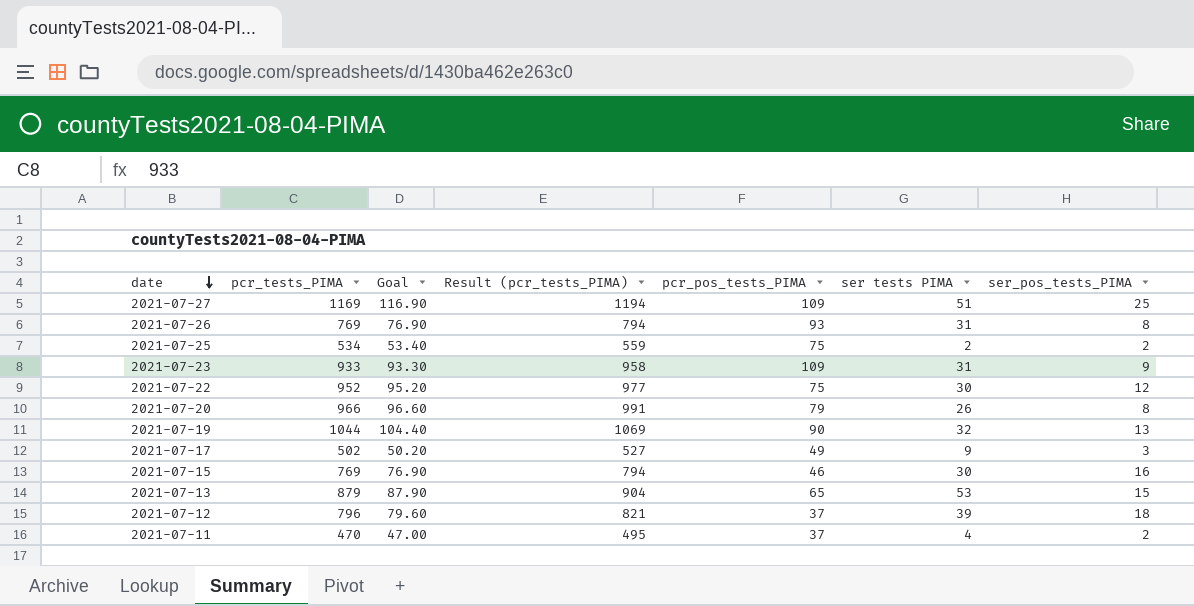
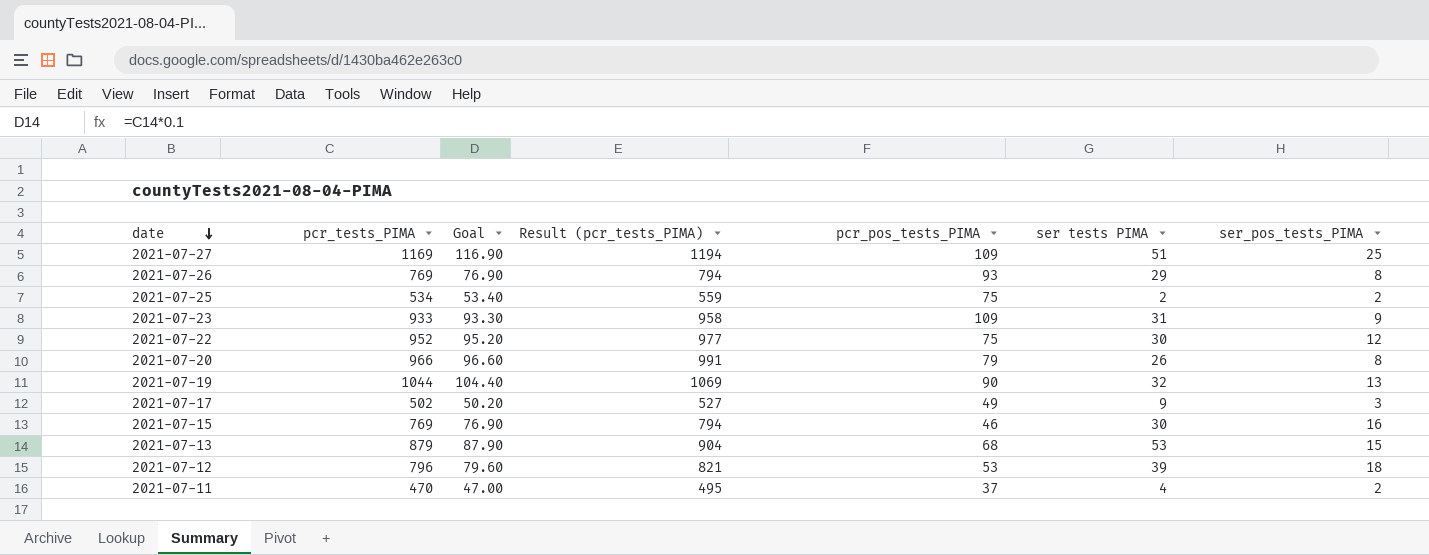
2021-07-26 | ser tests PIMA: 31 -> 29
2021-07-13 | pcr_pos_tests_PIMA: 65 -> 68
2021-07-12 | pcr_pos_tests_PIMA: 37 -> 53

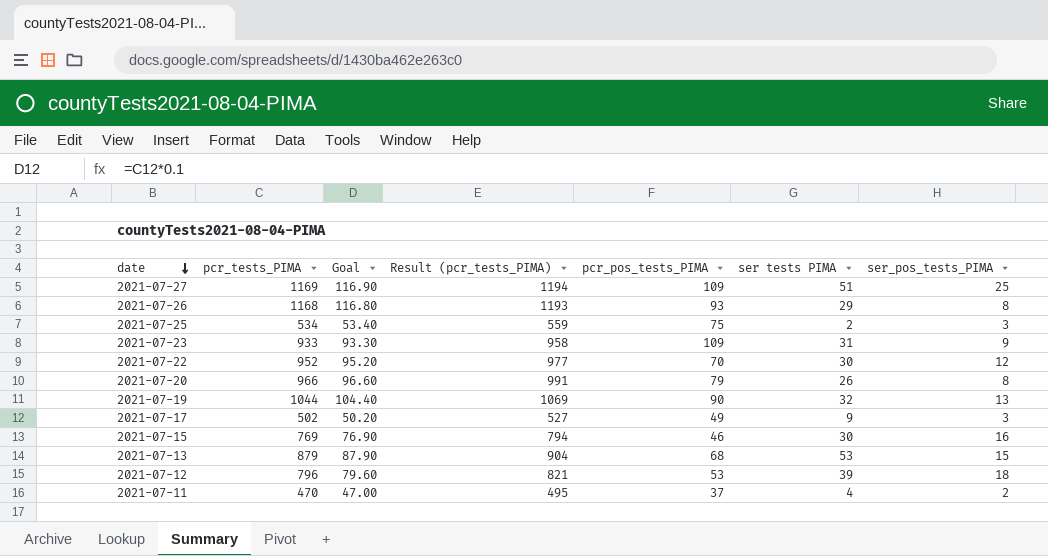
2021-07-26 | pcr_tests_PIMA: 769 -> 1168
2021-07-26 | Goal: 76.90 -> 116.80
2021-07-26 | Result (pcr_tests_PIMA): 794 -> 1193
2021-07-25 | ser_pos_tests_PIMA: 2 -> 3
2021-07-22 | pcr_pos_tests_PIMA: 75 -> 70

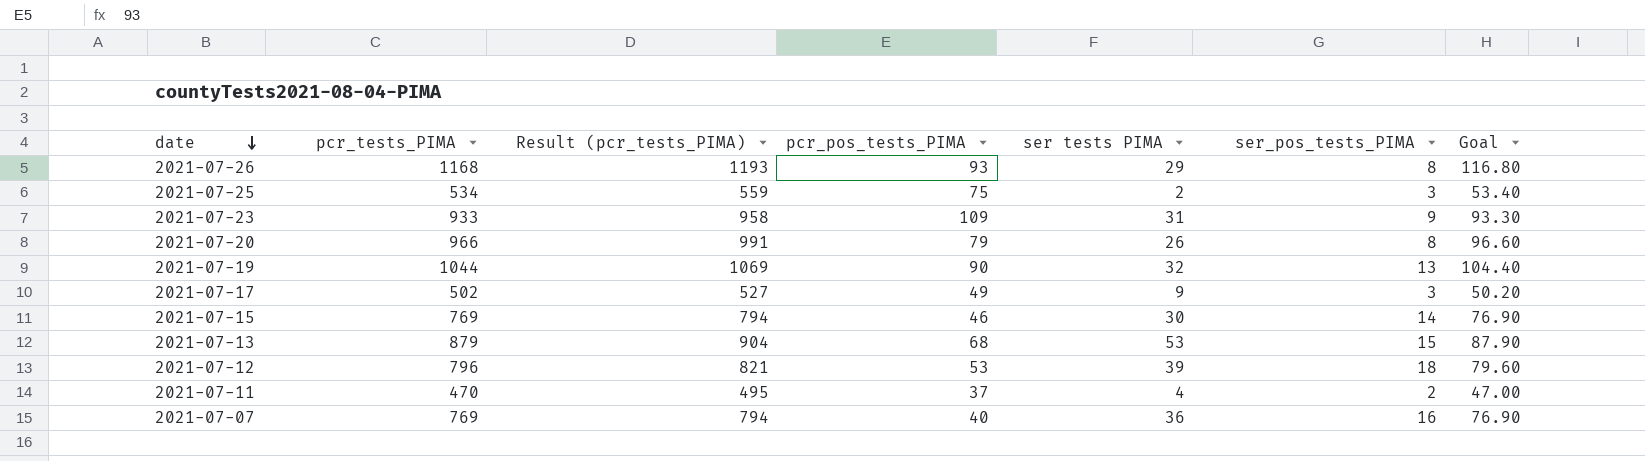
column Goal | position: 3 -> 7
row 2021-07-27: 1169 | 116.90 | 1194 | 109 | 51 | 25 -> none
row 2021-07-22: 952 | 95.20 | 977 | 70 | 30 | 12 -> none
2021-07-15 | ser_pos_tests_PIMA: 16 -> 14
row 2021-07-07: none -> 769 | 794 | 40 | 36 | 16 | 76.90

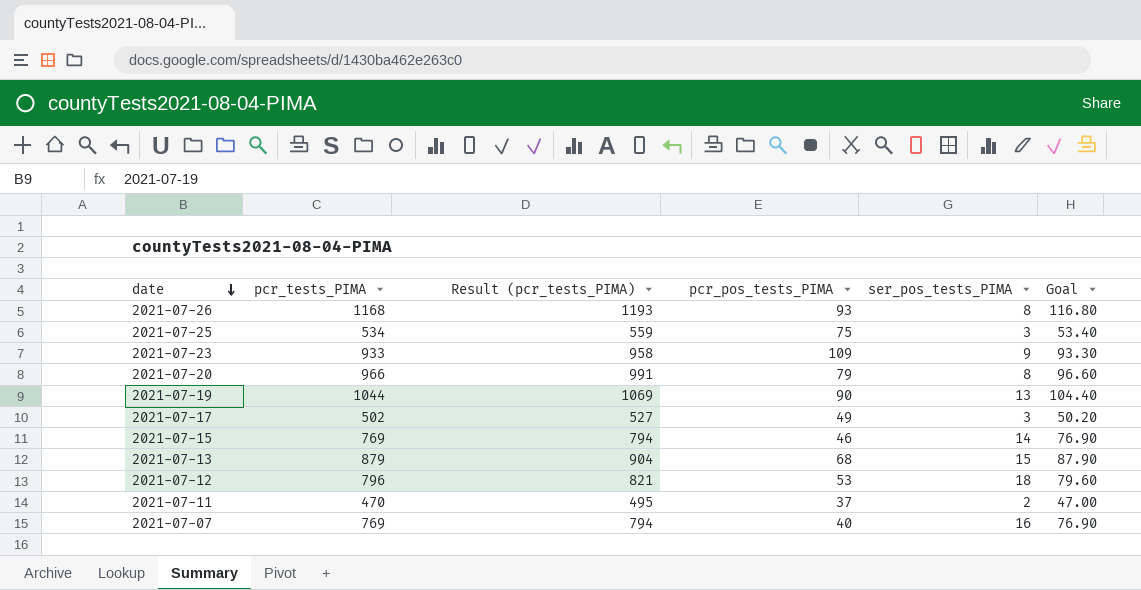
column ser tests PIMA | position: 5 -> none

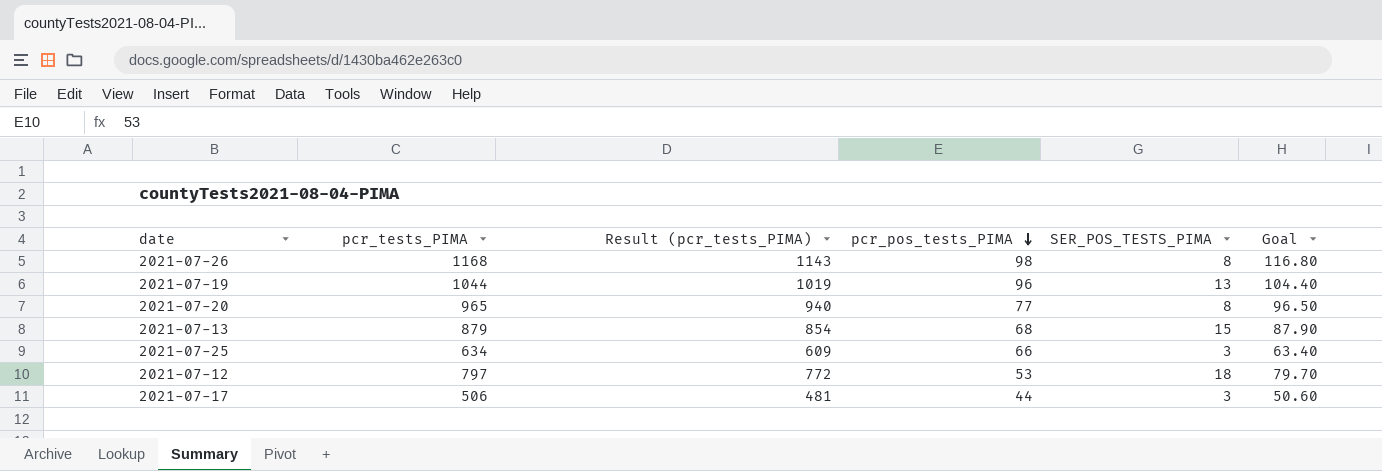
row order: date descending -> pcr_pos_tests_PIMA descending
column Result (pcr_tests_PIMA) | formula: [pcr_tests_PIMA] + 25 -> [pcr_tests_PIMA] - 25
column name: ser_pos_tests_PIMA -> SER_POS_TESTS_PIMA
row 2021-07-23: 933 | 958 | 109 | 9 | 93.30 -> none
row 2021-07-15: 769 | 794 | 46 | 14 | 76.90 -> none
row 2021-07-11: 470 | 495 | 37 | 2 | 47.00 -> none
row 2021-07-07: 769 | 794 | 40 | 16 | 76.90 -> none
2021-07-26 | pcr_pos_tests_PIMA: 93 -> 98
2021-07-19 | pcr_pos_tests_PIMA: 90 -> 96
2021-07-20 | pcr_tests_PIMA: 966 -> 965
2021-07-20 | pcr_pos_tests_PIMA: 79 -> 77
2021-07-20 | Goal: 96.60 -> 96.50
2021-07-25 | pcr_tests_PIMA: 534 -> 634
2021-07-25 | pcr_pos_tests_PIMA: 75 -> 66
2021-07-25 | Goal: 53.40 -> 63.40
2021-07-12 | pcr_tests_PIMA: 796 -> 797
2021-07-12 | Goal: 79.60 -> 79.70
2021-07-17 | pcr_tests_PIMA: 502 -> 506
2021-07-17 | pcr_pos_tests_PIMA: 49 -> 44
2021-07-17 | Goal: 50.20 -> 50.60

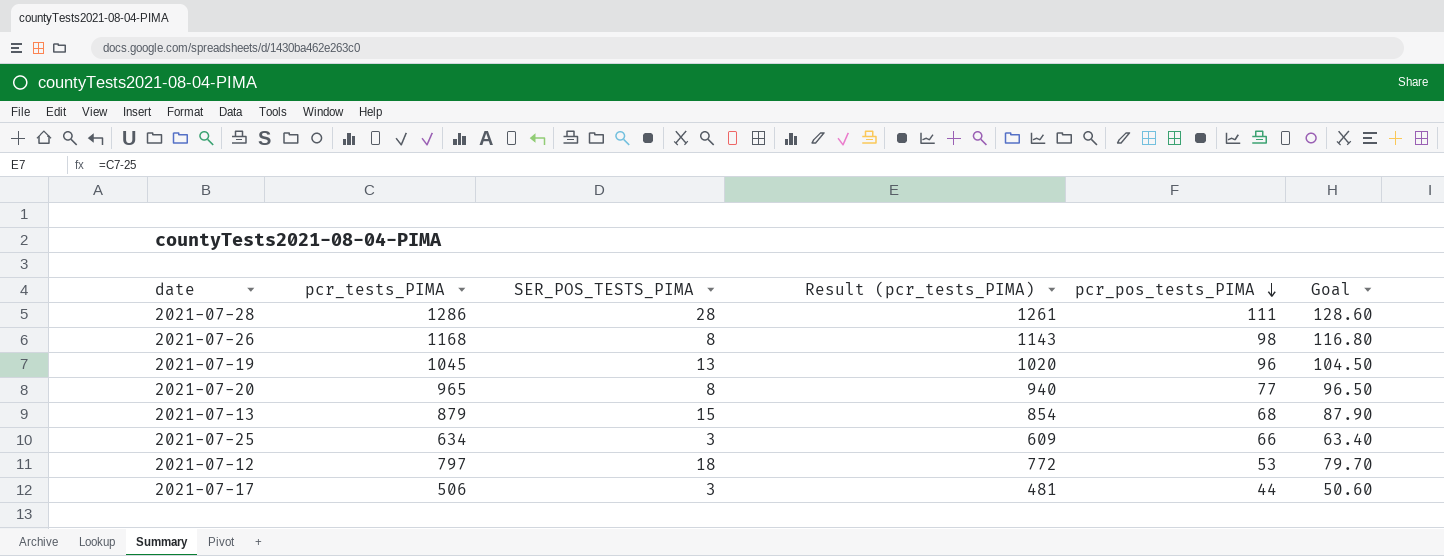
column SER_POS_TESTS_PIMA | position: 5 -> 3
row 2021-07-28: none -> 1286 | 28 | 1261 | 111 | 128.60
2021-07-19 | pcr_tests_PIMA: 1044 -> 1045
2021-07-19 | Result (pcr_tests_PIMA): 1019 -> 1020
2021-07-19 | Goal: 104.40 -> 104.50

